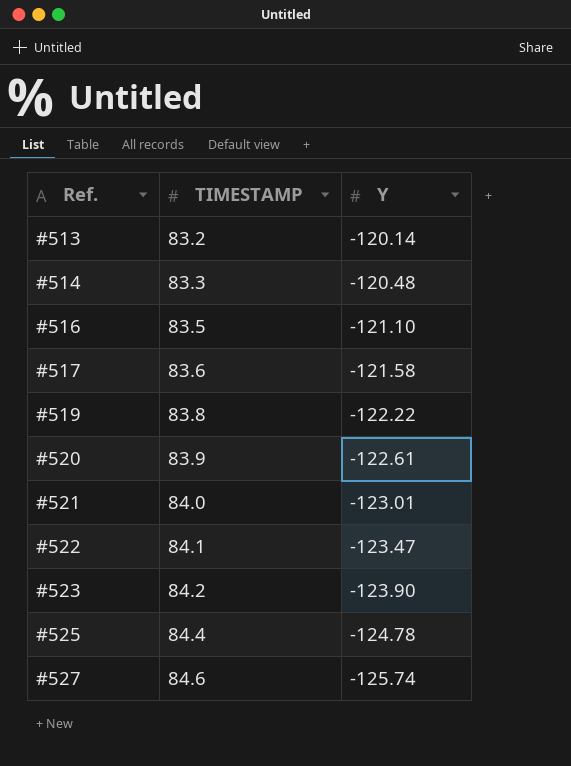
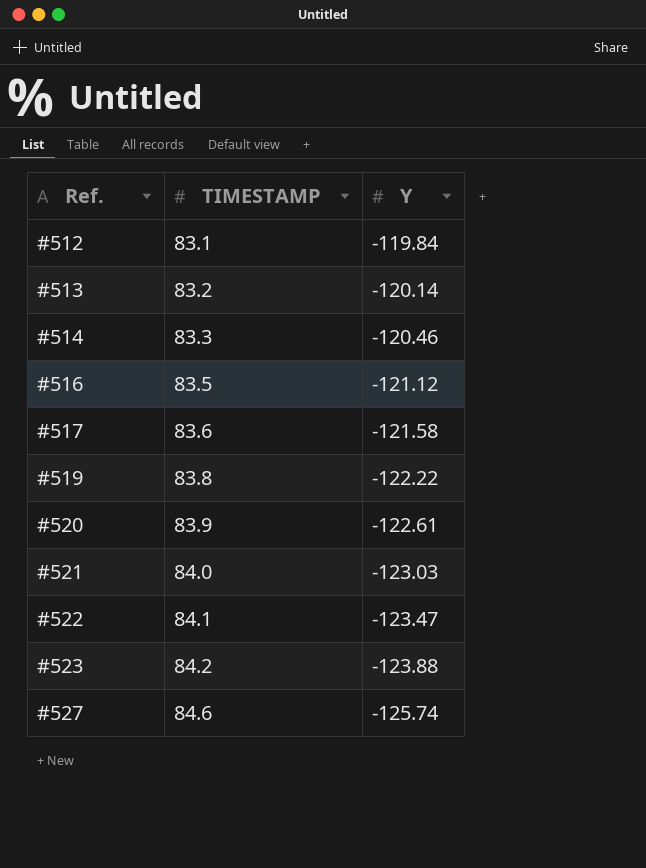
row #525: 84.4 | -124.78 -> none
row #512: none -> 83.1 | -119.84
#514 | Y: -120.48 -> -120.46
#516 | Y: -121.10 -> -121.12
#521 | Y: -123.01 -> -123.03
#523 | Y: -123.90 -> -123.88

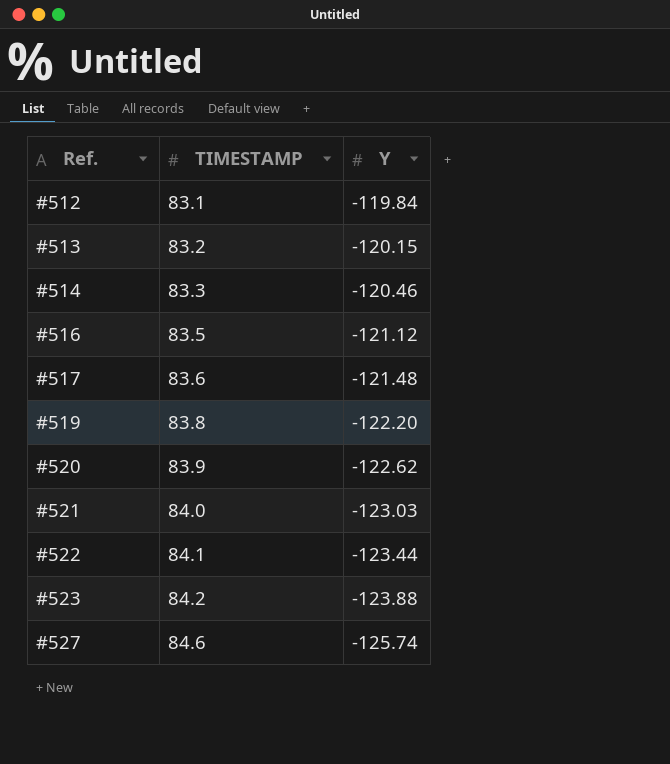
#513 | Y: -120.14 -> -120.15
#517 | Y: -121.58 -> -121.48
#519 | Y: -122.22 -> -122.20
#520 | Y: -122.61 -> -122.62
#522 | Y: -123.47 -> -123.44

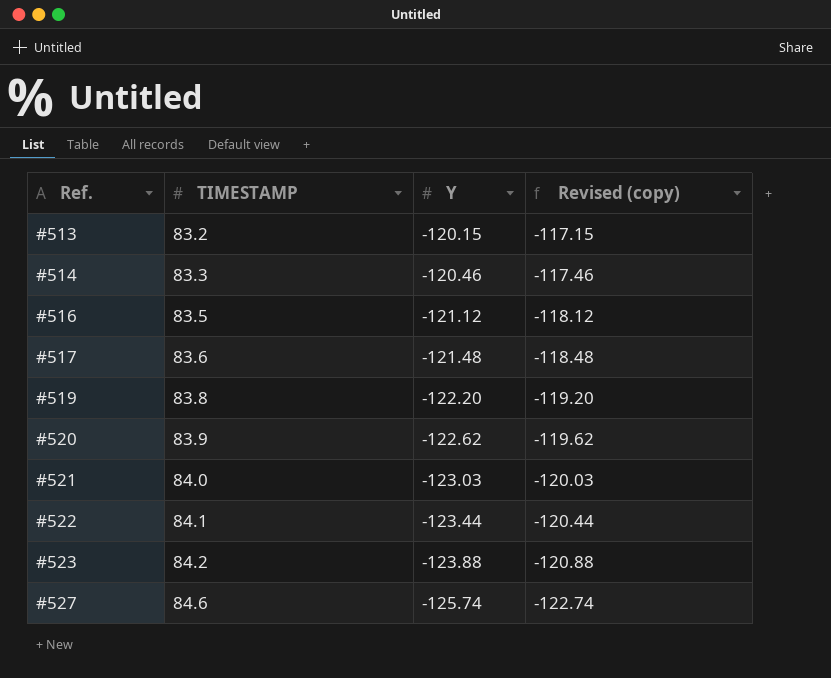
column Revised (copy) | formula: none -> [Y] + 3
row #512: 83.1 | -119.84 -> none

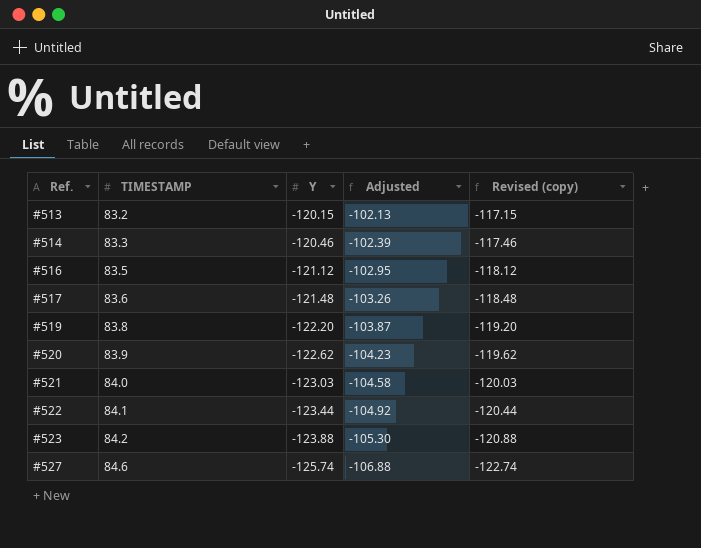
column Adjusted | formula: none -> [Y] * 0.85

